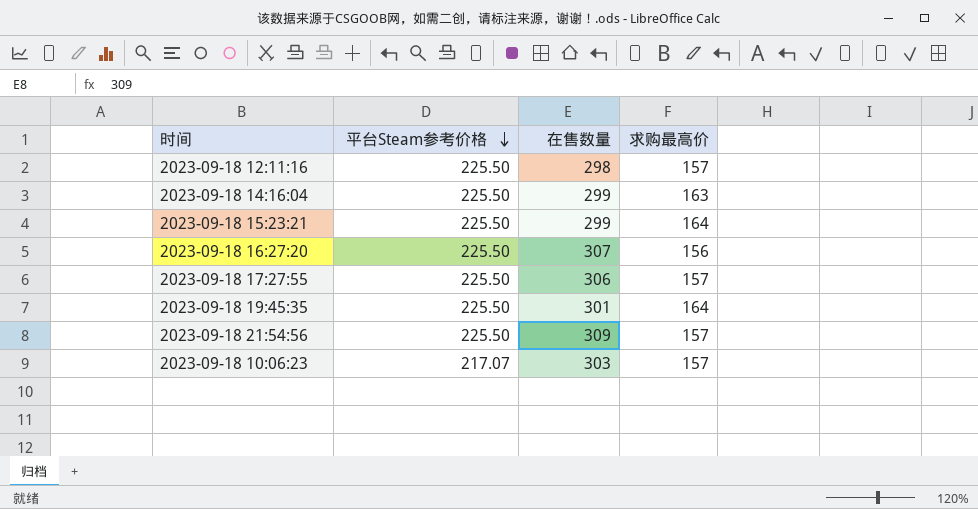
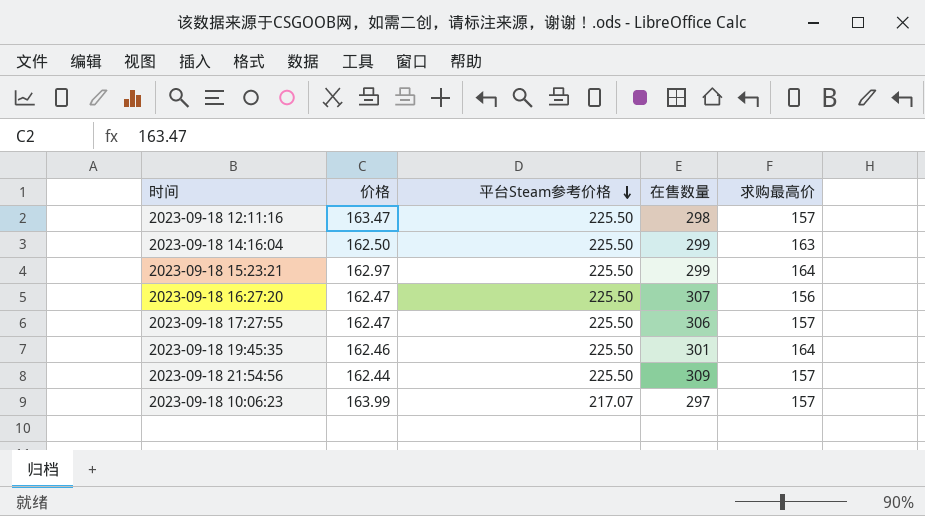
column 价格 | position: none -> 2
2023-09-18 10:06:23 | 在售数量: 303 -> 297

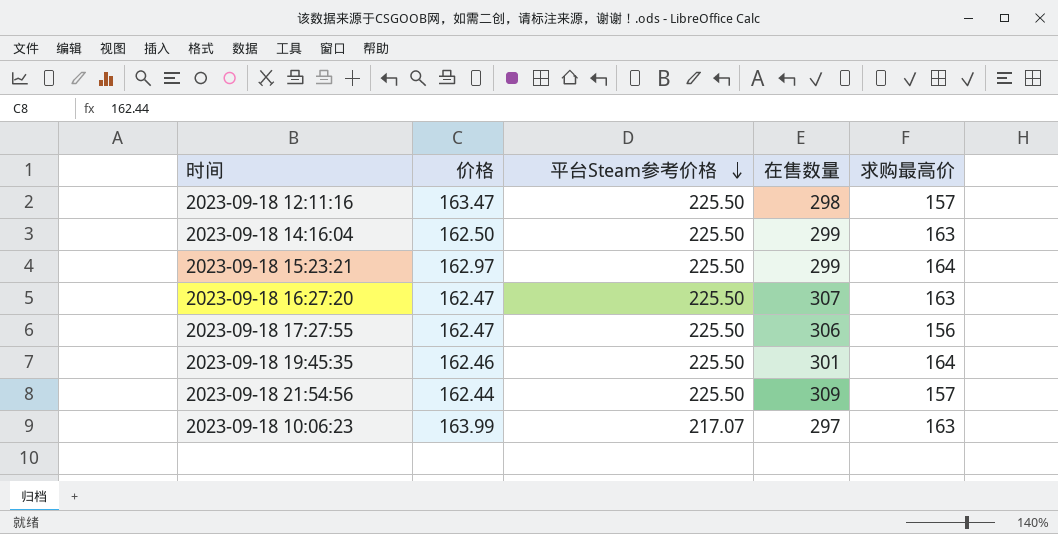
2023-09-18 16:27:20 | 求购最高价: 156 -> 163
2023-09-18 17:27:55 | 求购最高价: 157 -> 156
2023-09-18 10:06:23 | 求购最高价: 157 -> 163

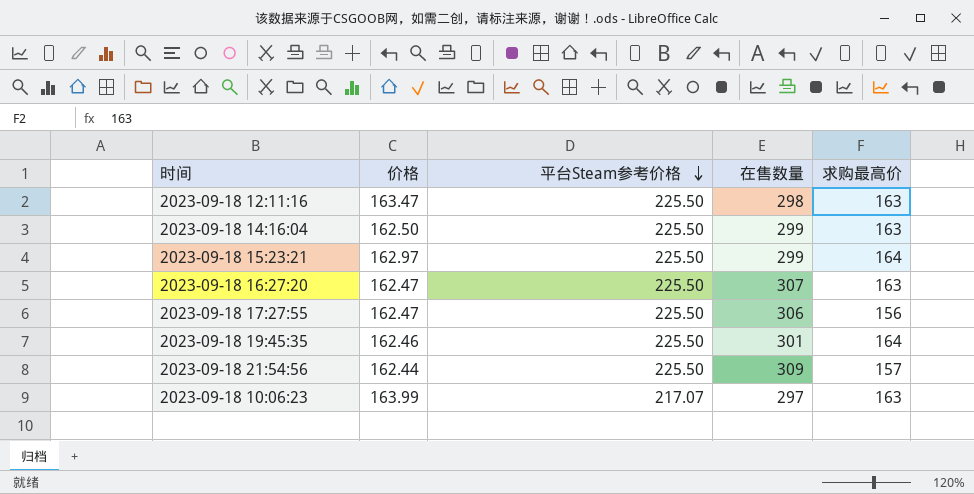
2023-09-18 12:11:16 | 求购最高价: 157 -> 163

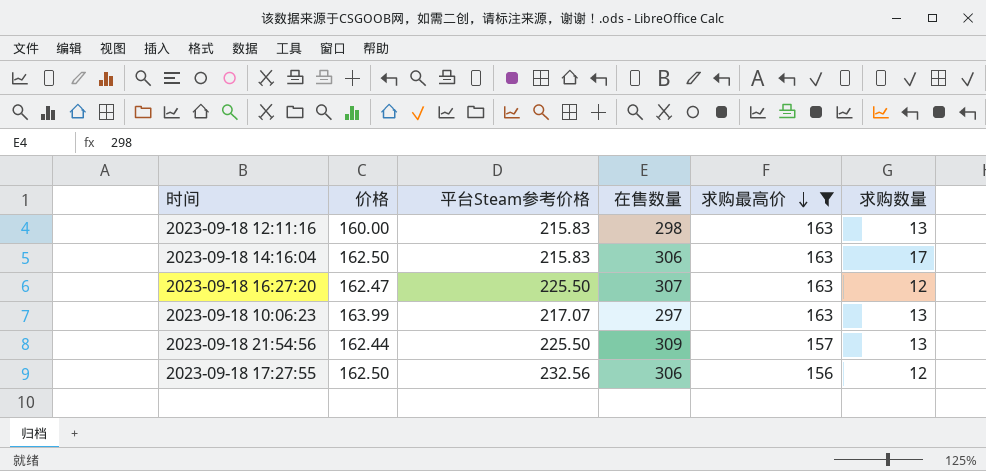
filter: none -> 求购最高价 != 164
row order: 平台Steam参考价格 descending -> 求购最高价 descending
column 求购数量 | position: none -> 6
2023-09-18 12:11:16 | 价格: 163.47 -> 160.00
2023-09-18 12:11:16 | 平台Steam参考价格: 225.50 -> 215.83
2023-09-18 14:16:04 | 平台Steam参考价格: 225.50 -> 215.83
2023-09-18 14:16:04 | 在售数量: 299 -> 306
2023-09-18 17:27:55 | 价格: 162.47 -> 162.50
2023-09-18 17:27:55 | 平台Steam参考价格: 225.50 -> 232.56

